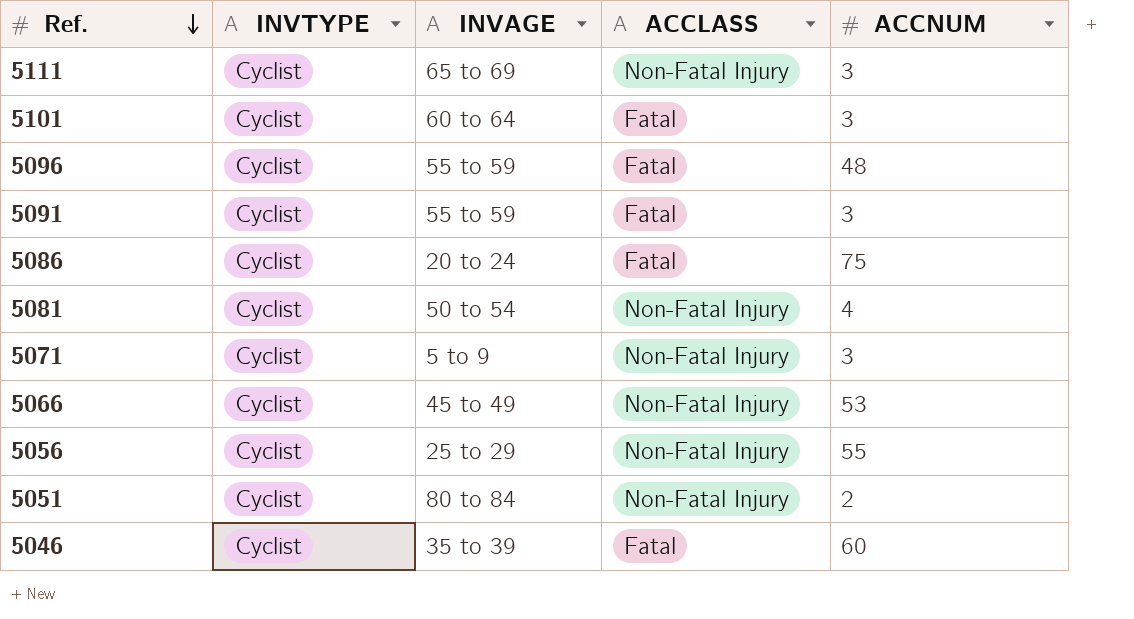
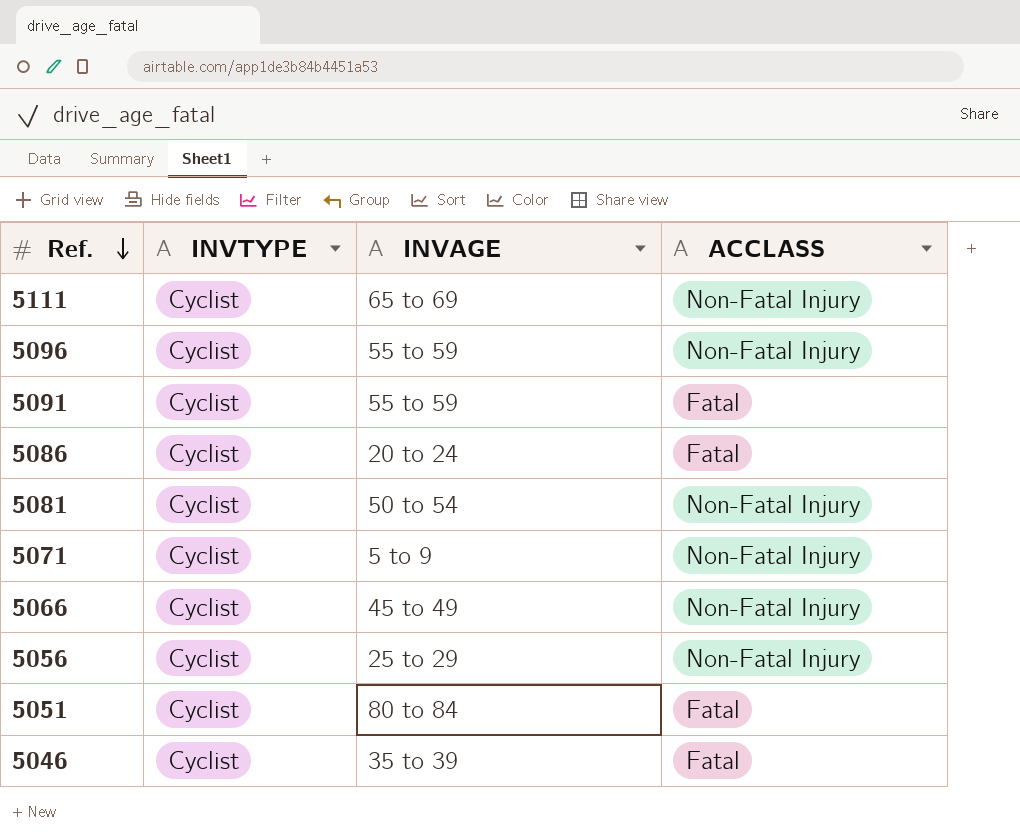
column ACCNUM | position: 5 -> none
row 5101: Cyclist | 60 to 64 | Fatal | 3 -> none
5096 | ACCLASS: Fatal -> Non-Fatal Injury
5051 | ACCLASS: Non-Fatal Injury -> Fatal

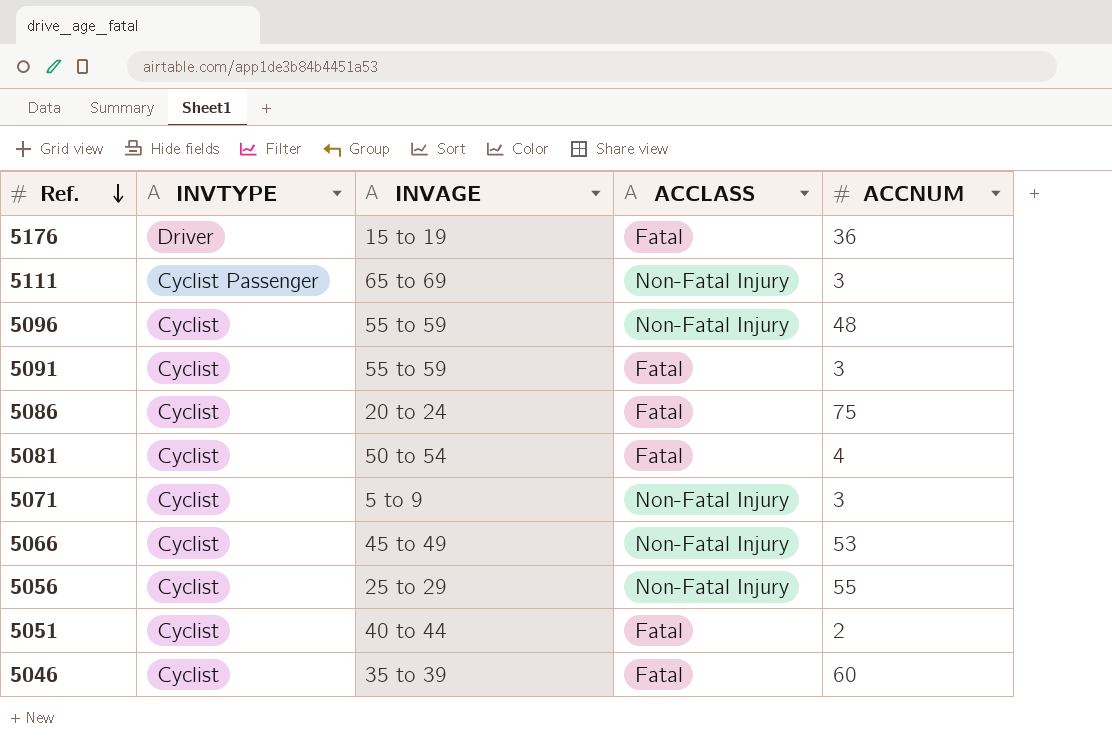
column ACCNUM | position: none -> 5
row 5176: none -> Driver | 15 to 19 | Fatal | 36
5111 | INVTYPE: Cyclist -> Cyclist Passenger
5081 | ACCLASS: Non-Fatal Injury -> Fatal
5051 | INVAGE: 80 to 84 -> 40 to 44

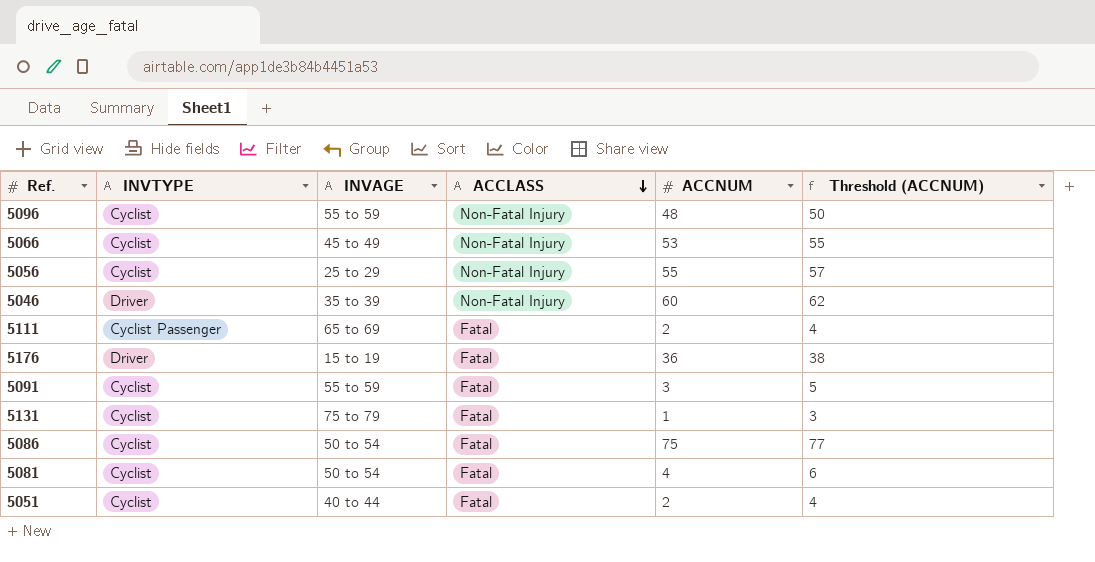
row order: Ref. descending -> ACCLASS descending
column Threshold (ACCNUM) | formula: none -> [ACCNUM] + 2
row 5071: Cyclist | 5 to 9 | Non-Fatal Injury | 3 -> none
5046 | INVTYPE: Cyclist -> Driver
5046 | ACCLASS: Fatal -> Non-Fatal Injury
5111 | ACCLASS: Non-Fatal Injury -> Fatal
5111 | ACCNUM: 3 -> 2
row 5131: none -> Cyclist | 75 to 79 | Fatal | 1 | 3
5086 | INVAGE: 20 to 24 -> 50 to 54

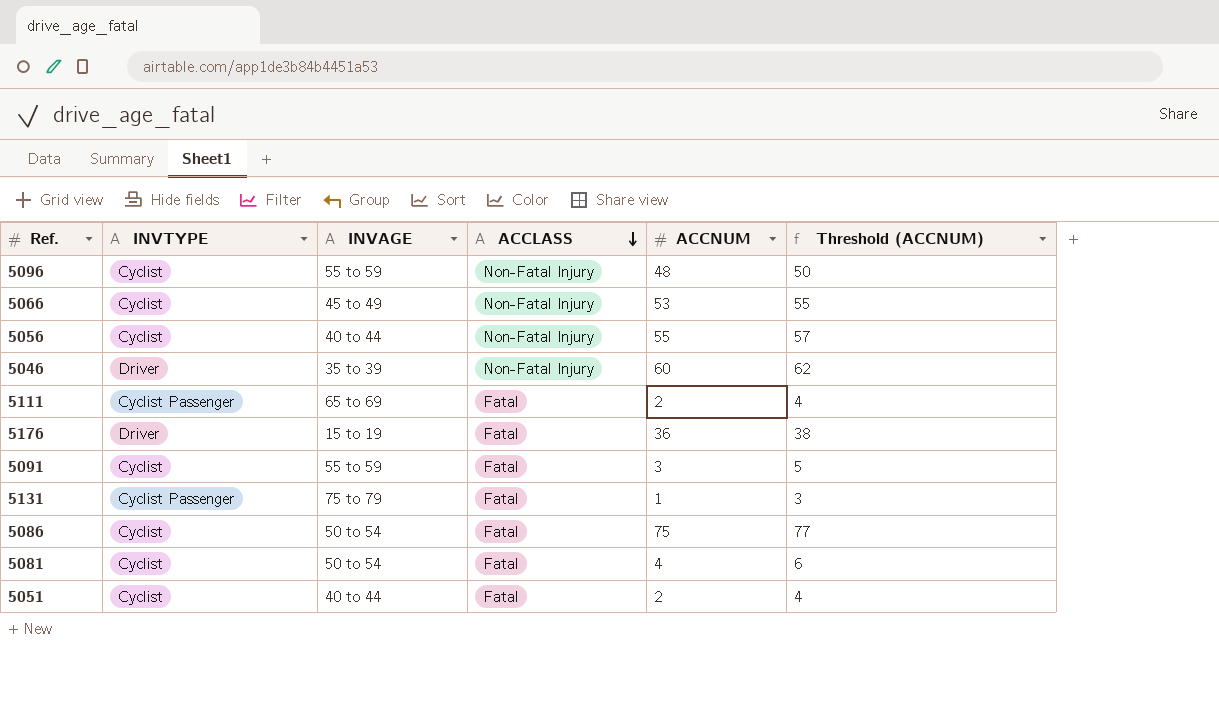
5056 | INVAGE: 25 to 29 -> 40 to 44
5131 | INVTYPE: Cyclist -> Cyclist Passenger

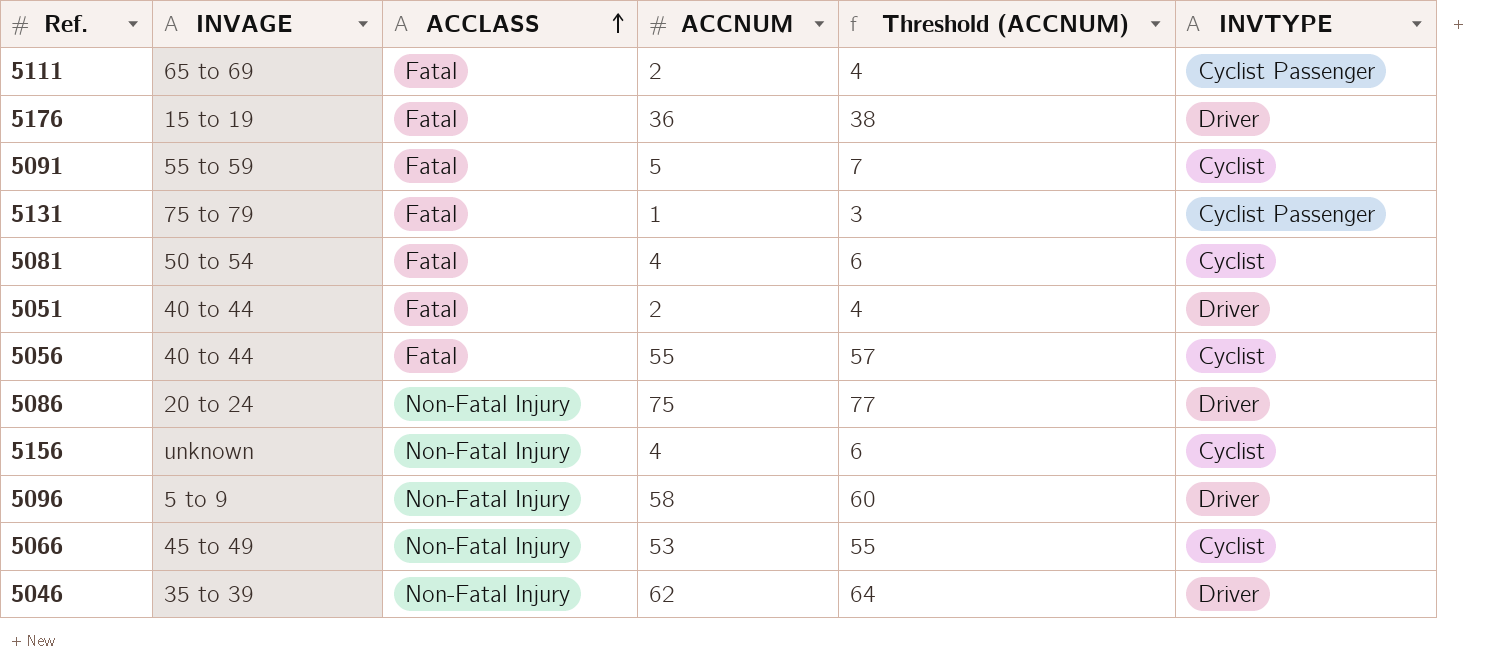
row order: ACCLASS descending -> ACCLASS ascending
column INVTYPE | position: 2 -> 6
5091 | ACCNUM: 3 -> 5
5091 | Threshold (ACCNUM): 5 -> 7
5051 | INVTYPE: Cyclist -> Driver
5056 | ACCLASS: Non-Fatal Injury -> Fatal
5086 | INVAGE: 50 to 54 -> 20 to 24
5086 | ACCLASS: Fatal -> Non-Fatal Injury
5086 | INVTYPE: Cyclist -> Driver
row 5156: none -> unknown | Non-Fatal Injury | 4 | 6 | Cyclist
5096 | INVAGE: 55 to 59 -> 5 to 9
5096 | ACCNUM: 48 -> 58
5096 | Threshold (ACCNUM): 50 -> 60
5096 | INVTYPE: Cyclist -> Driver
5046 | ACCNUM: 60 -> 62
5046 | Threshold (ACCNUM): 62 -> 64

